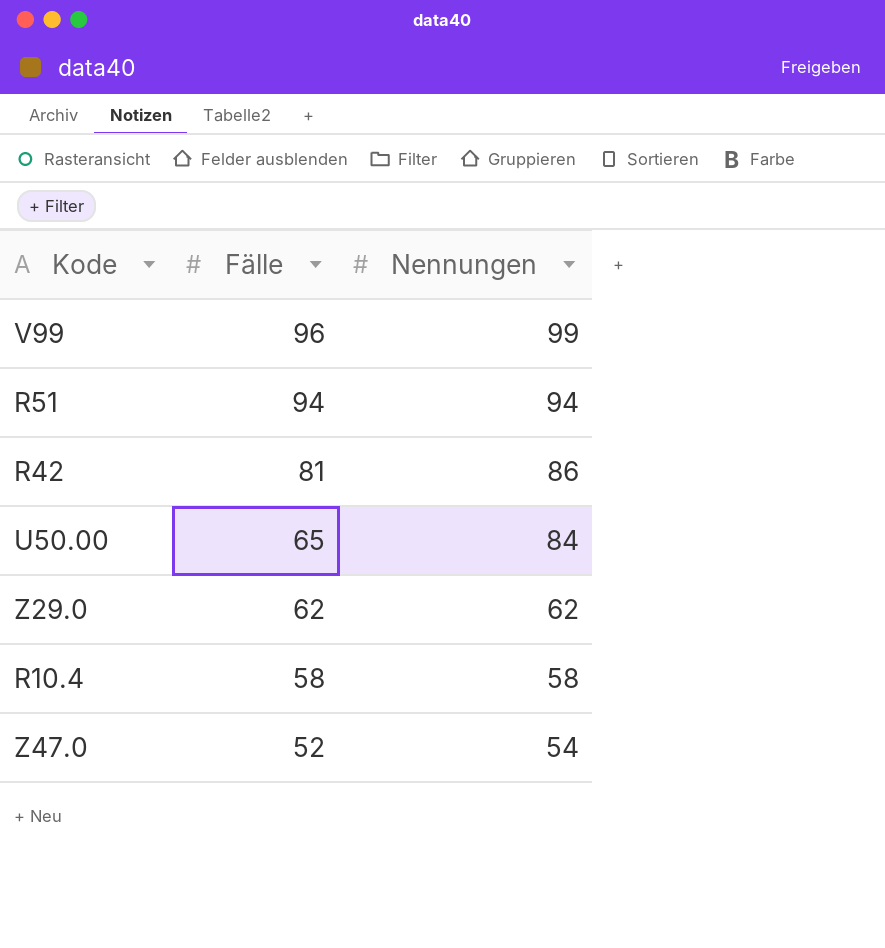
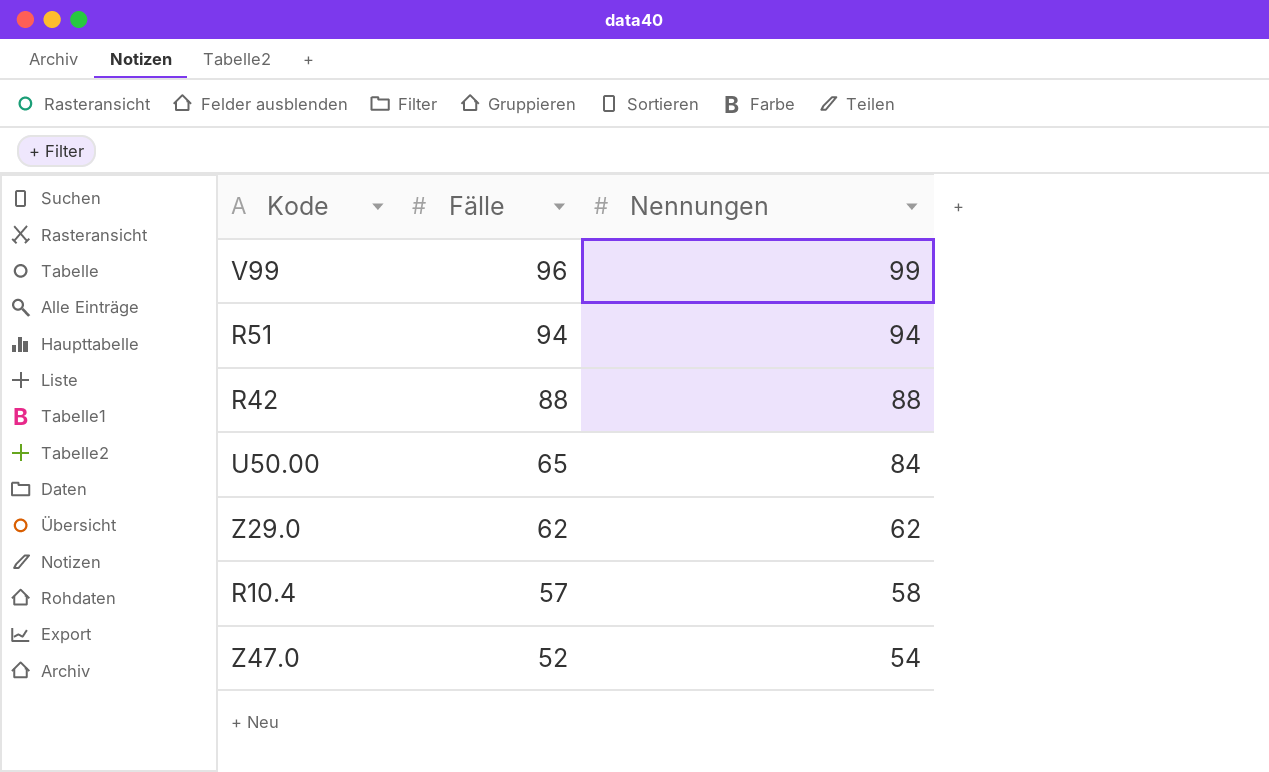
R42 | Fälle: 81 -> 88
R42 | Nennungen: 86 -> 88
R10.4 | Fälle: 58 -> 57

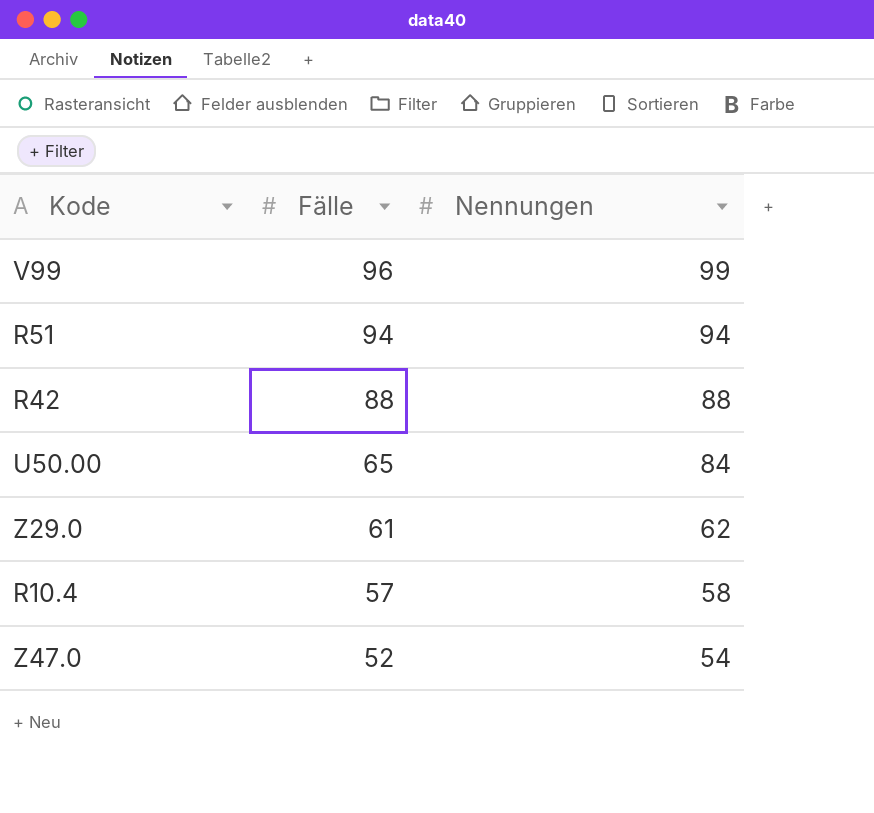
Z29.0 | Fälle: 62 -> 61

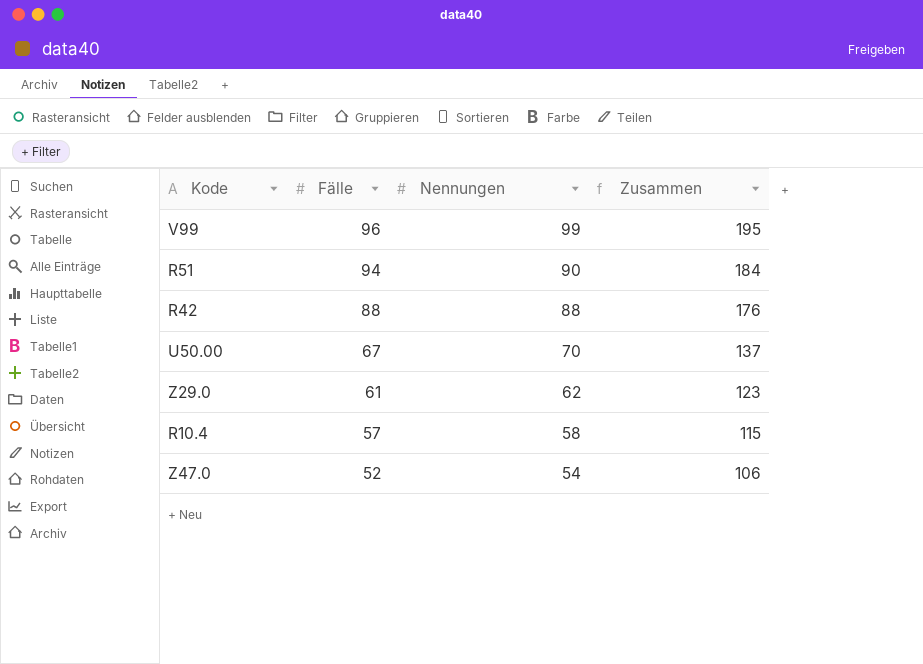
column Zusammen | formula: none -> [Fälle] + [Nennungen]
R51 | Nennungen: 94 -> 90
U50.00 | Fälle: 65 -> 67
U50.00 | Nennungen: 84 -> 70

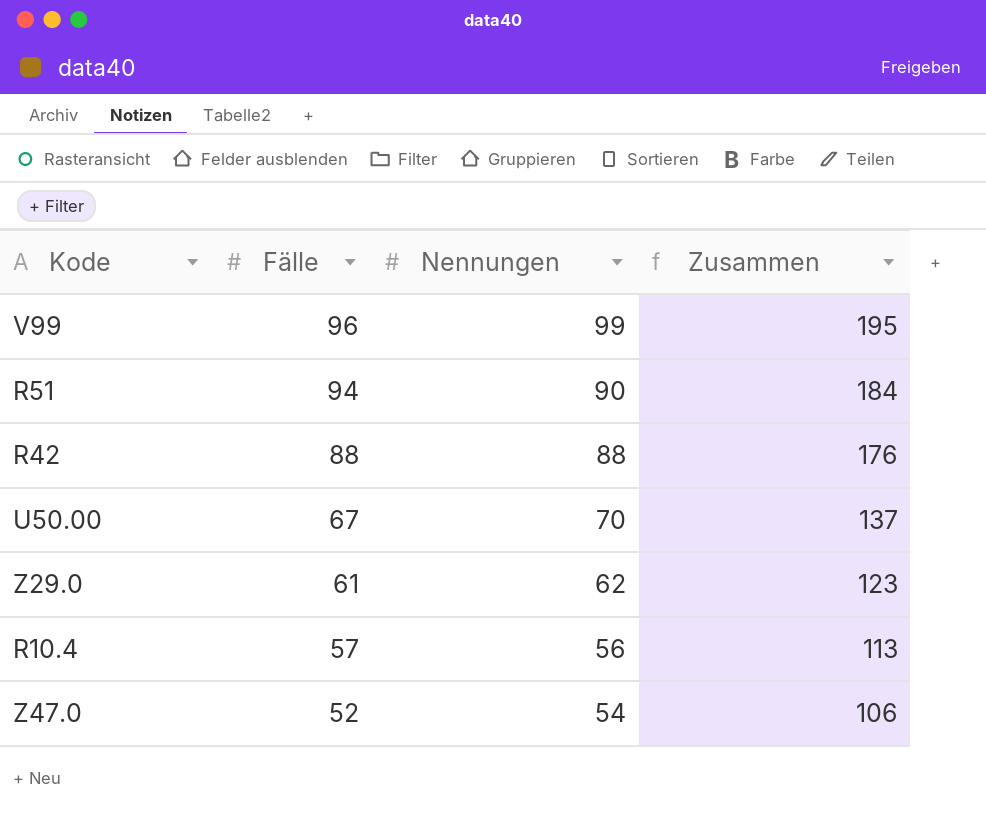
R10.4 | Nennungen: 58 -> 56
R10.4 | Zusammen: 115 -> 113

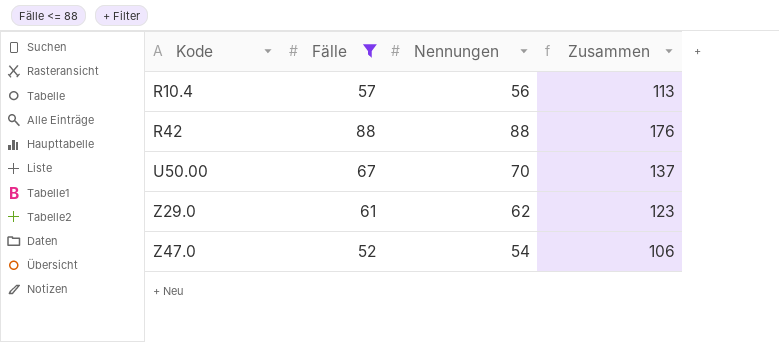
filter: none -> Fälle <= 88
row order: Fälle descending -> Kode ascending

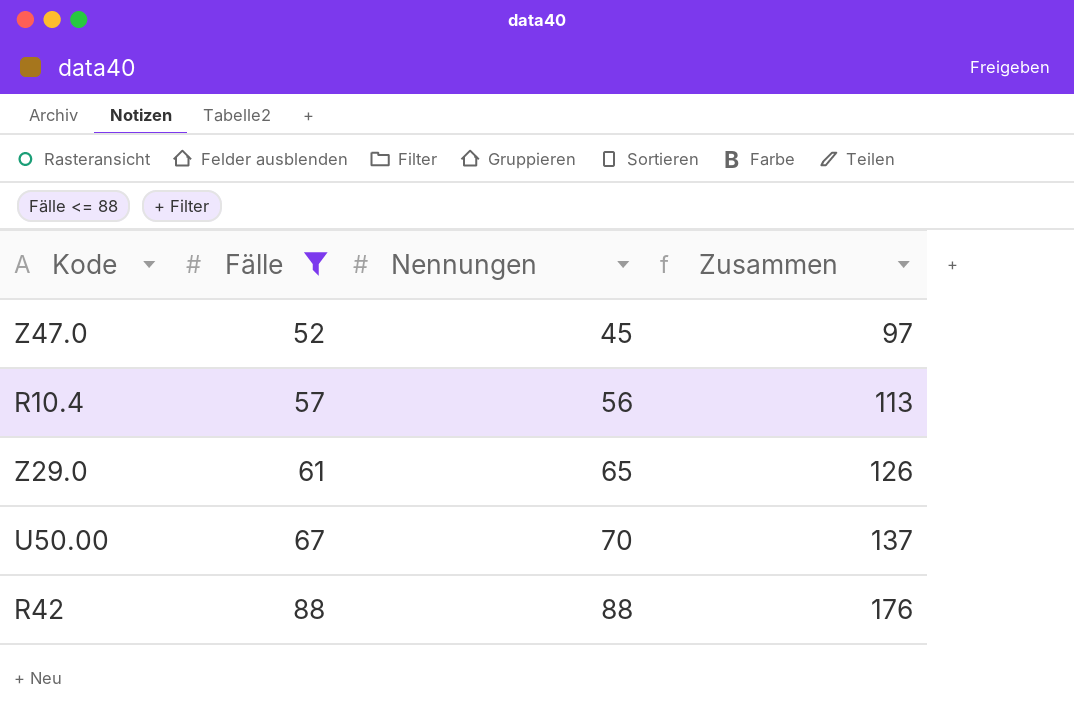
row order: Kode ascending -> Fälle ascending
Z47.0 | Nennungen: 54 -> 45
Z47.0 | Zusammen: 106 -> 97
Z29.0 | Nennungen: 62 -> 65
Z29.0 | Zusammen: 123 -> 126

